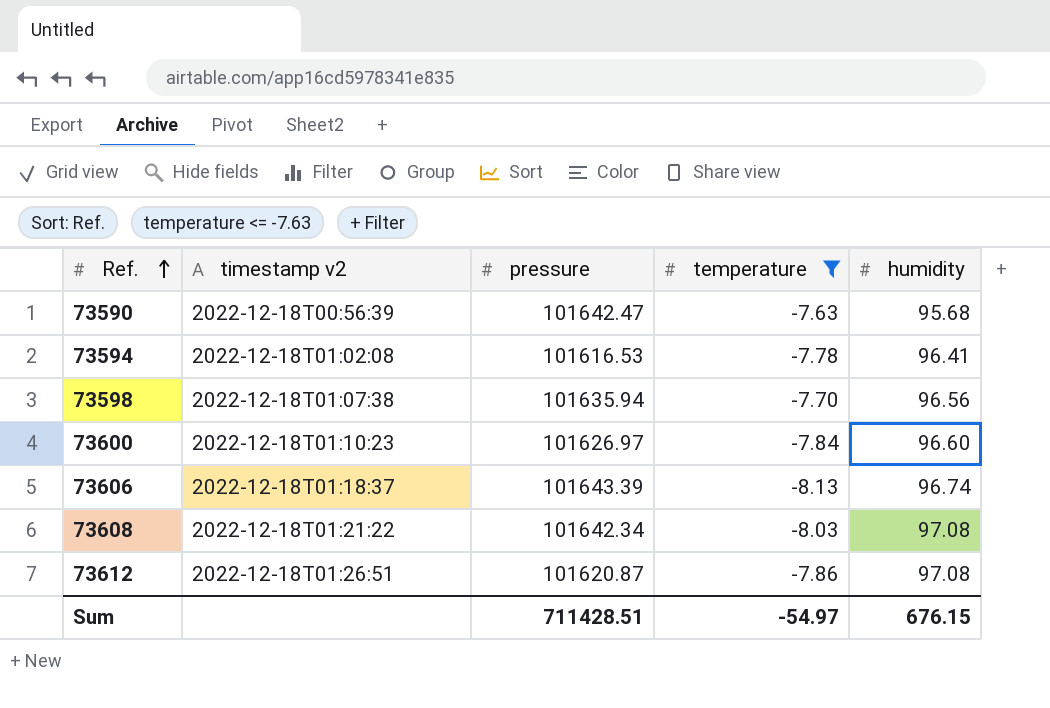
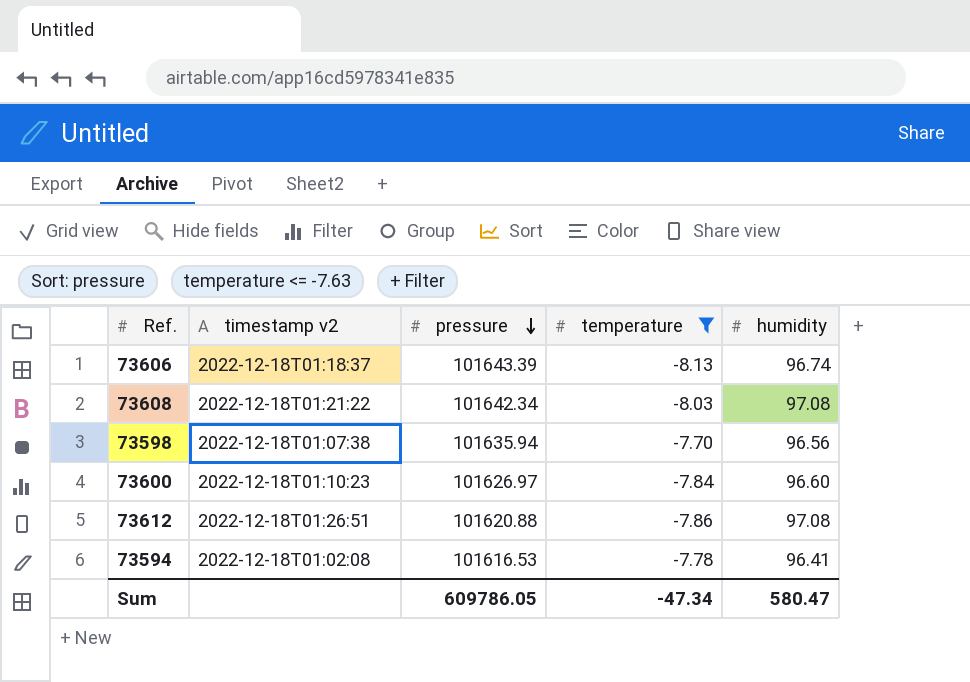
row order: Ref. ascending -> pressure descending
row 73590: 2022-12-18T00:56:39 | 101642.47 | -7.63 | 95.68 -> none
73612 | pressure: 101620.87 -> 101620.88
Sum | pressure: 711428.51 -> 609786.05
Sum | temperature: -54.97 -> -47.34
Sum | humidity: 676.15 -> 580.47

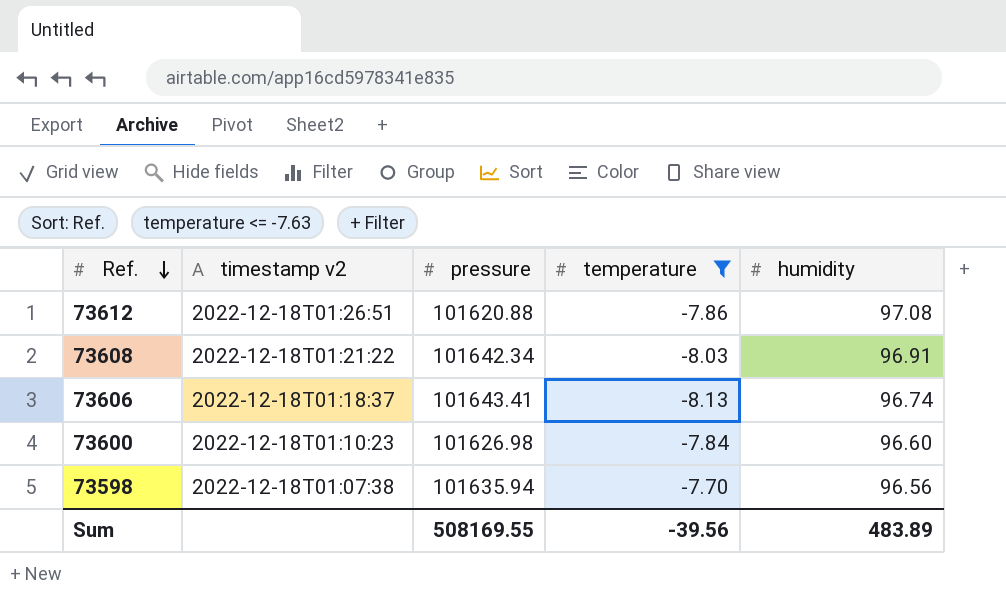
row order: pressure descending -> Ref. descending
row 73594: 2022-12-18T01:02:08 | 101616.53 | -7.78 | 96.41 -> none
73608 | humidity: 97.08 -> 96.91
73606 | pressure: 101643.39 -> 101643.41
73600 | pressure: 101626.97 -> 101626.98
Sum | pressure: 609786.05 -> 508169.55
Sum | temperature: -47.34 -> -39.56
Sum | humidity: 580.47 -> 483.89

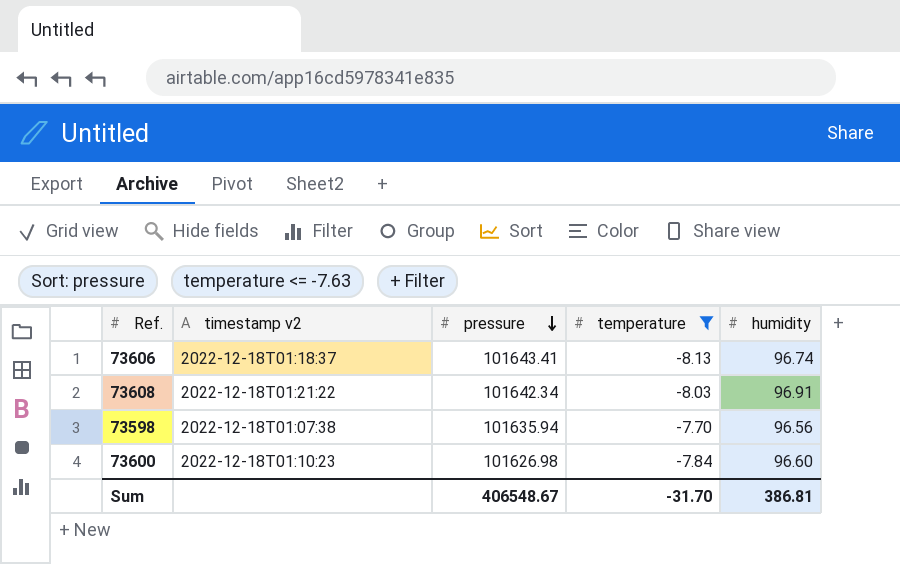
row order: Ref. descending -> pressure descending
row 73612: 2022-12-18T01:26:51 | 101620.88 | -7.86 | 97.08 -> none
Sum | pressure: 508169.55 -> 406548.67
Sum | temperature: -39.56 -> -31.70
Sum | humidity: 483.89 -> 386.81

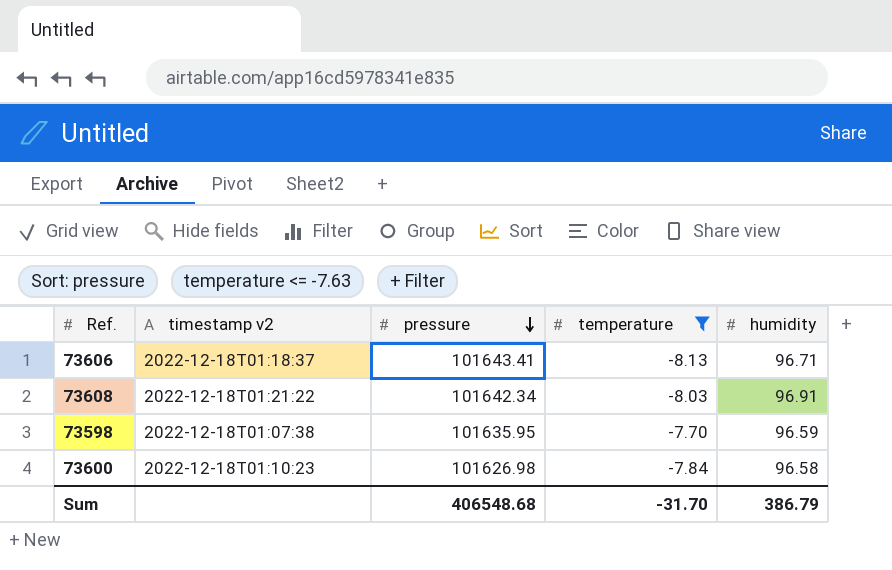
73606 | humidity: 96.74 -> 96.71
73598 | pressure: 101635.94 -> 101635.95
73598 | humidity: 96.56 -> 96.59
73600 | humidity: 96.60 -> 96.58
Sum | pressure: 406548.67 -> 406548.68
Sum | humidity: 386.81 -> 386.79

